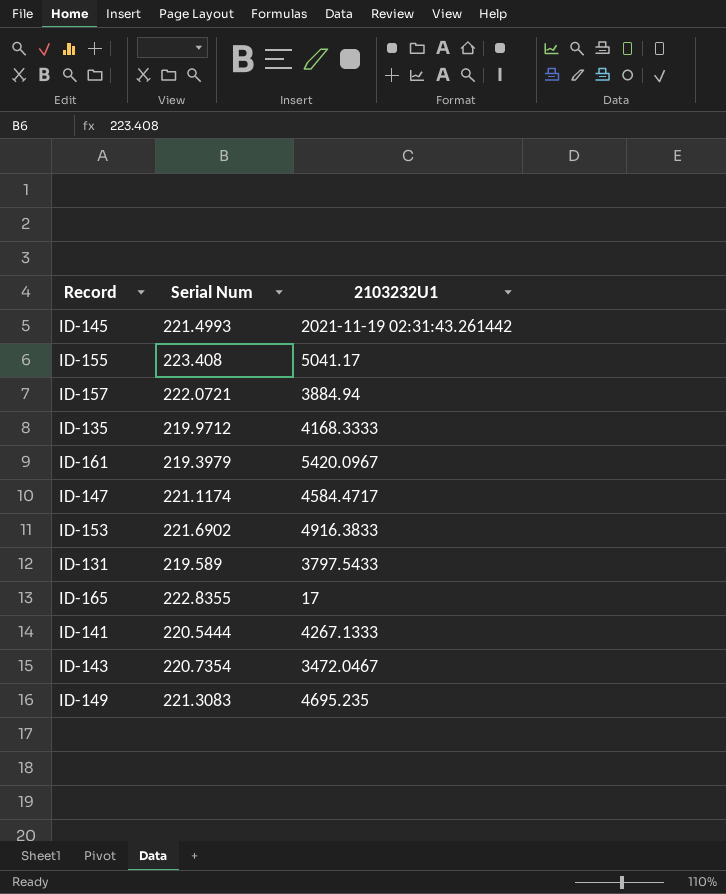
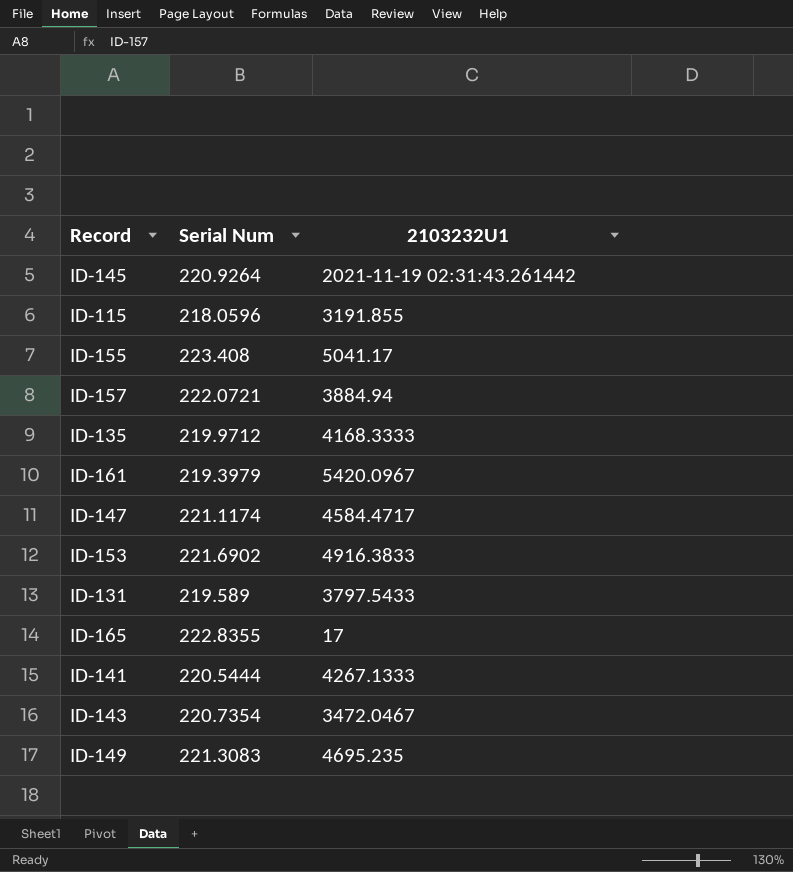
ID-145 | Serial Num: 221.4993 -> 220.9264
row ID-115: none -> 218.0596 | 3191.855

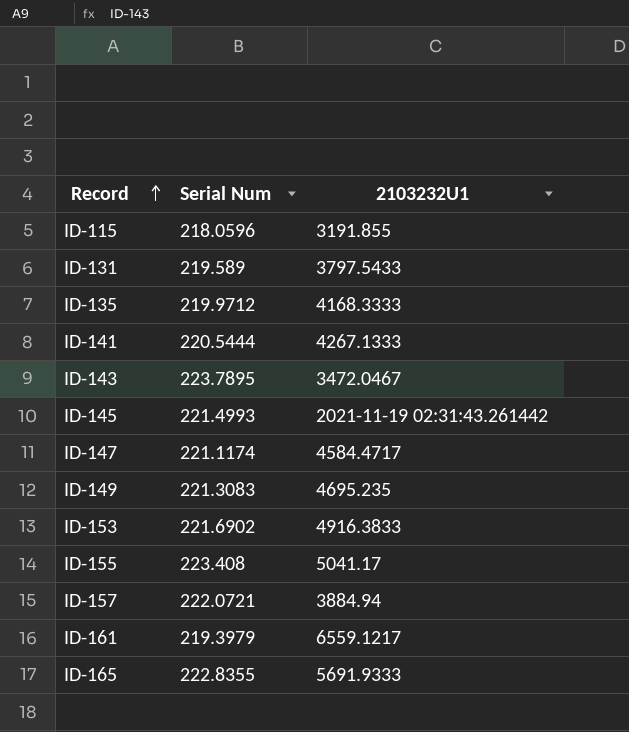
row order: none -> Record ascending
ID-143 | Serial Num: 220.7354 -> 223.7895
ID-145 | Serial Num: 220.9264 -> 221.4993
ID-161 | 2103232U1: 5420.0967 -> 6559.1217
ID-165 | 2103232U1: 17 -> 5691.9333

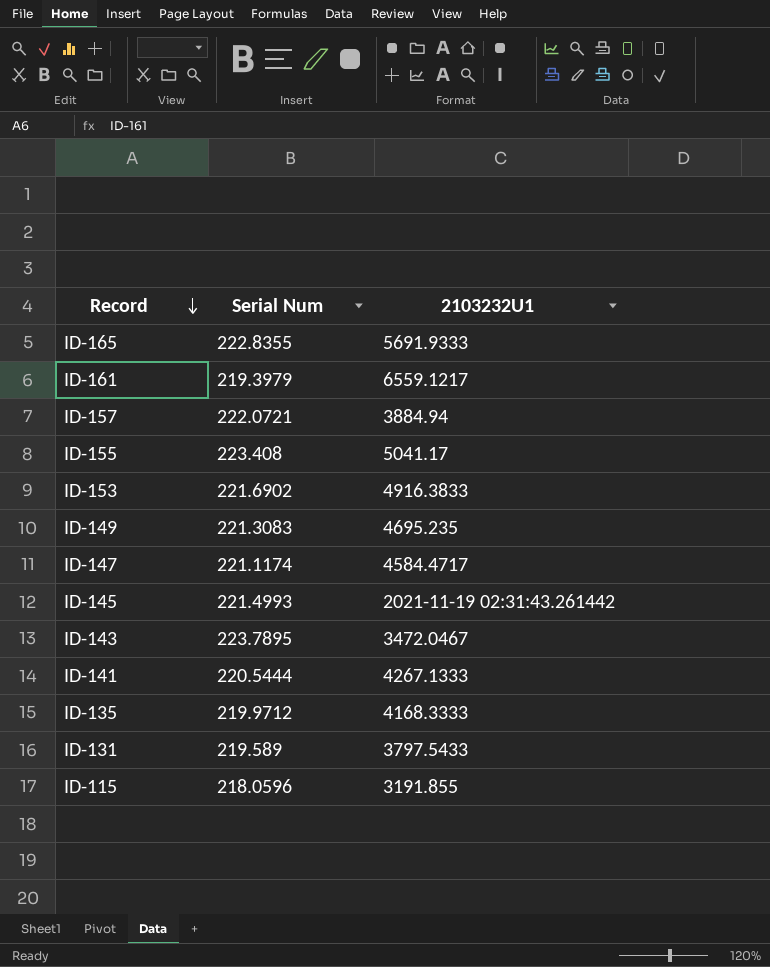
row order: Record ascending -> Record descending

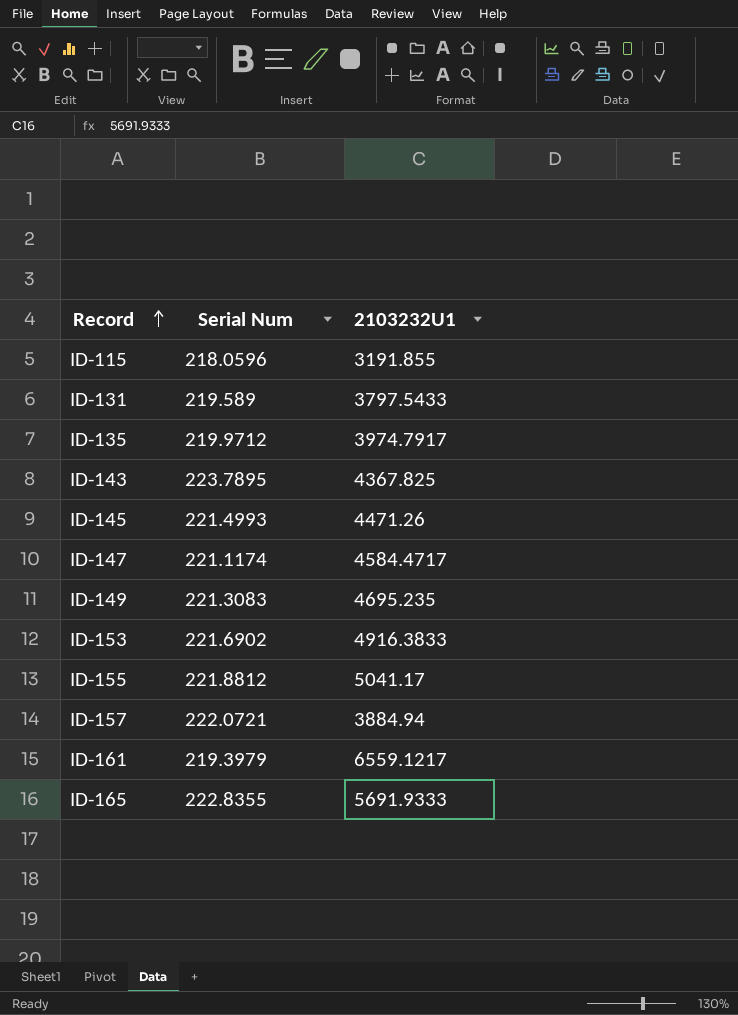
row order: Record descending -> Record ascending
row ID-141: 220.5444 | 4267.1333 -> none
ID-135 | 2103232U1: 4168.3333 -> 3974.7917
ID-143 | 2103232U1: 3472.0467 -> 4367.825
ID-145 | 2103232U1: 2021-11-19 02:31:43.261442 -> 4471.26
ID-155 | Serial Num: 223.408 -> 221.8812

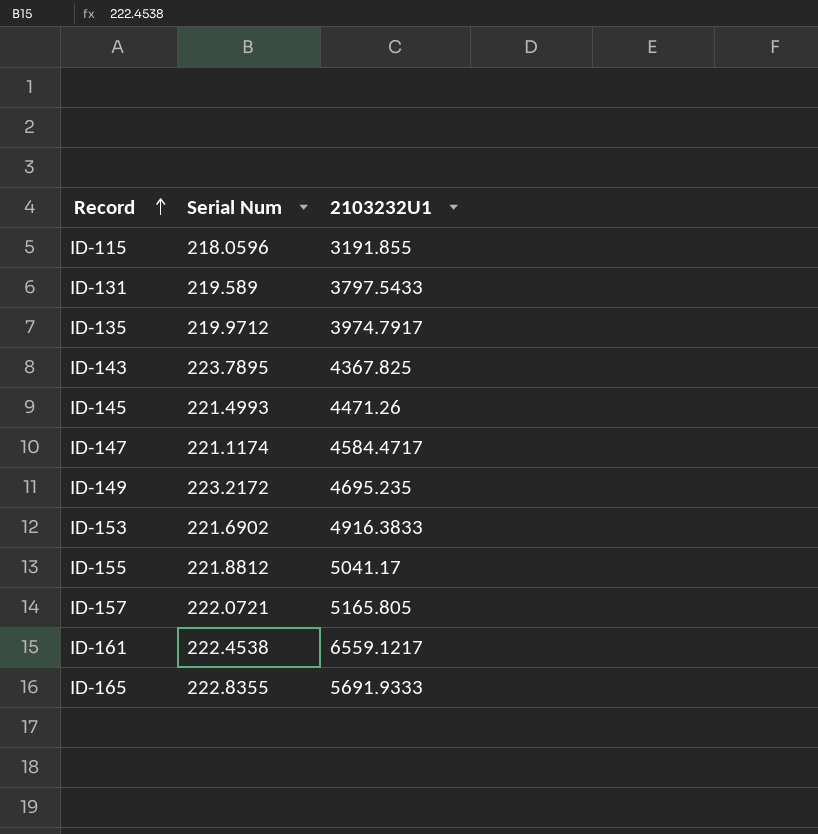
ID-149 | Serial Num: 221.3083 -> 223.2172
ID-157 | 2103232U1: 3884.94 -> 5165.805
ID-161 | Serial Num: 219.3979 -> 222.4538

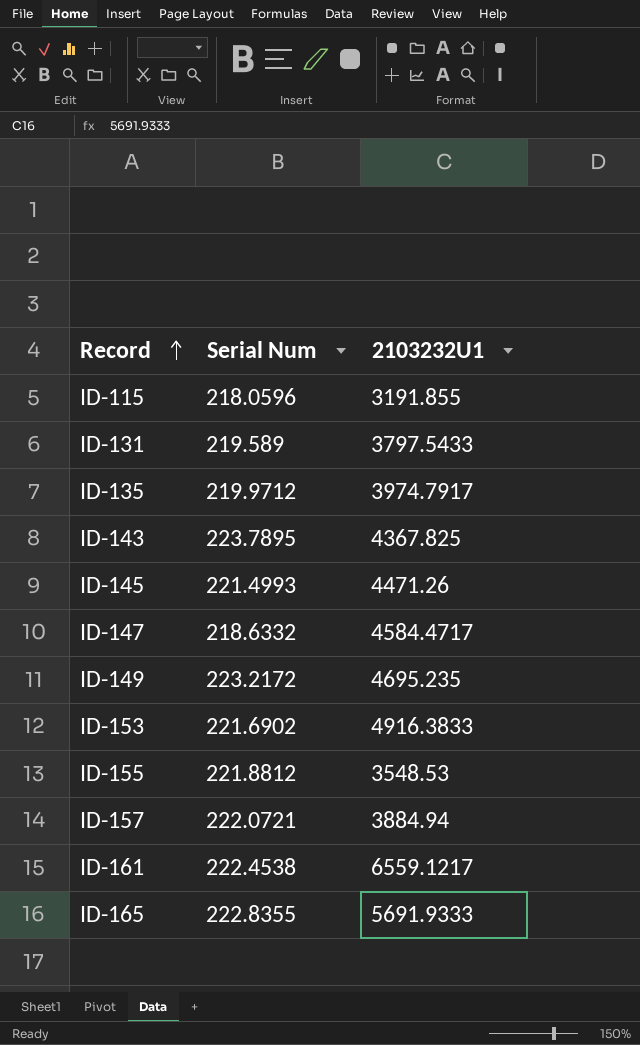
ID-147 | Serial Num: 221.1174 -> 218.6332
ID-155 | 2103232U1: 5041.17 -> 3548.53
ID-157 | 2103232U1: 5165.805 -> 3884.94

